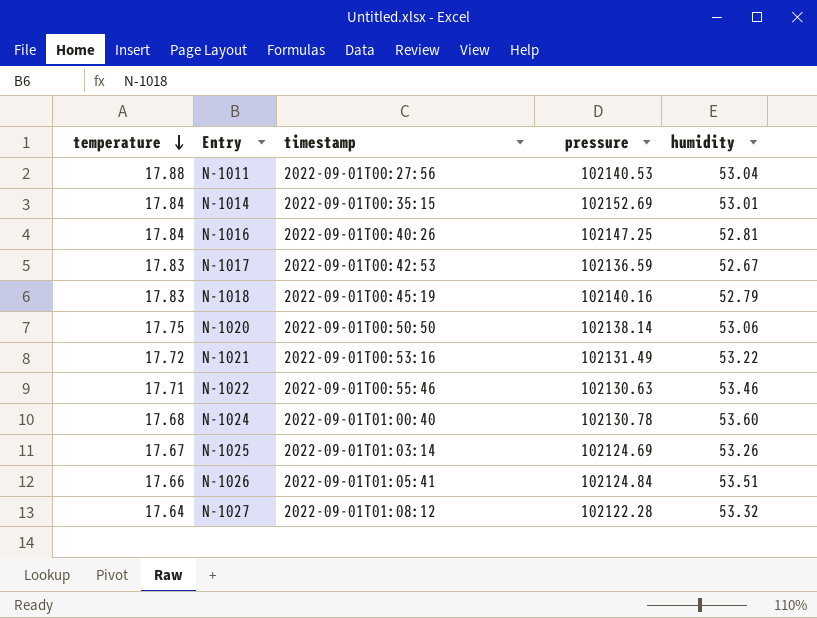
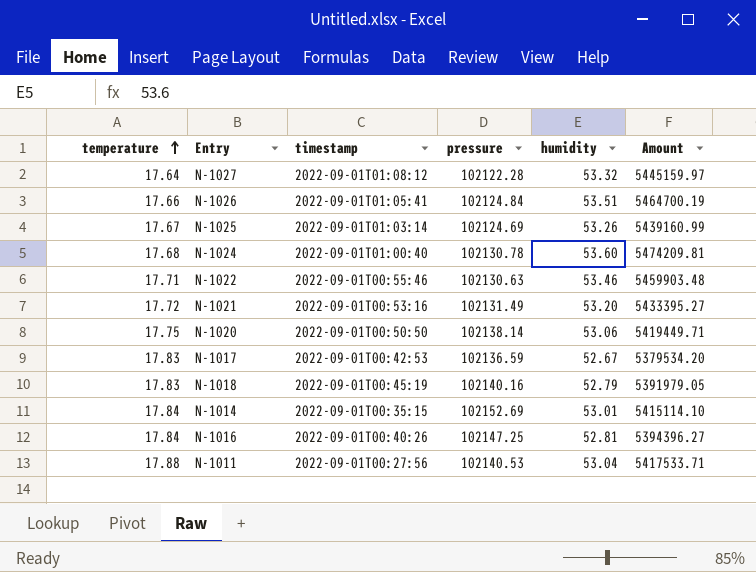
row order: temperature descending -> temperature ascending
column Amount | formula: none -> [pressure] * [humidity]
N-1021 | humidity: 53.22 -> 53.20

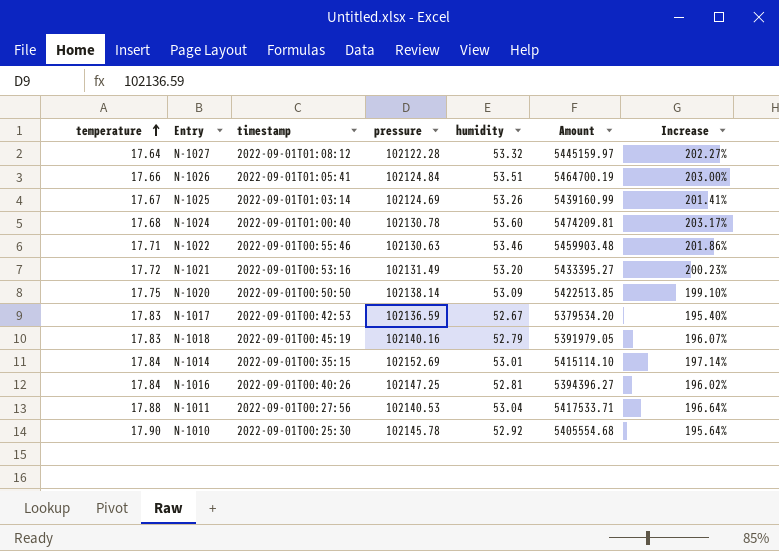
column Increase | formula: none -> ([humidity] - [temperature]) / [temperature]
N-1020 | humidity: 53.06 -> 53.09
N-1020 | Amount: 5419449.71 -> 5422513.85
row N-1010: none -> 17.90 | 2022-09-01T00:25:30 | 102145.78 | 52.92 | 5405554.68 | 195.64%

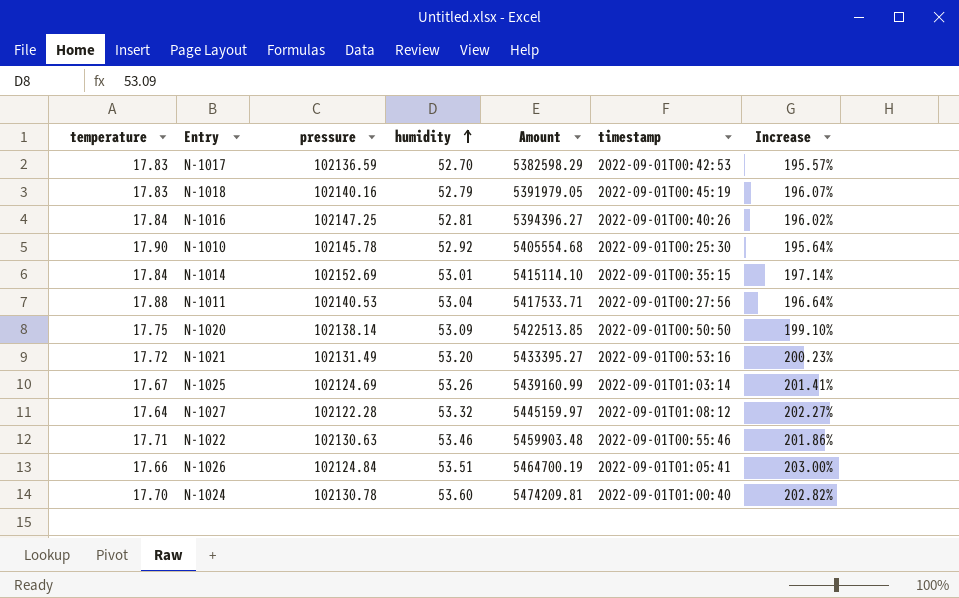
row order: temperature ascending -> humidity ascending
column timestamp | position: 3 -> 6
N-1017 | humidity: 52.67 -> 52.70
N-1017 | Amount: 5379534.20 -> 5382598.29
N-1017 | Increase: 195.40% -> 195.57%
N-1024 | temperature: 17.68 -> 17.70
N-1024 | Increase: 203.17% -> 202.82%

